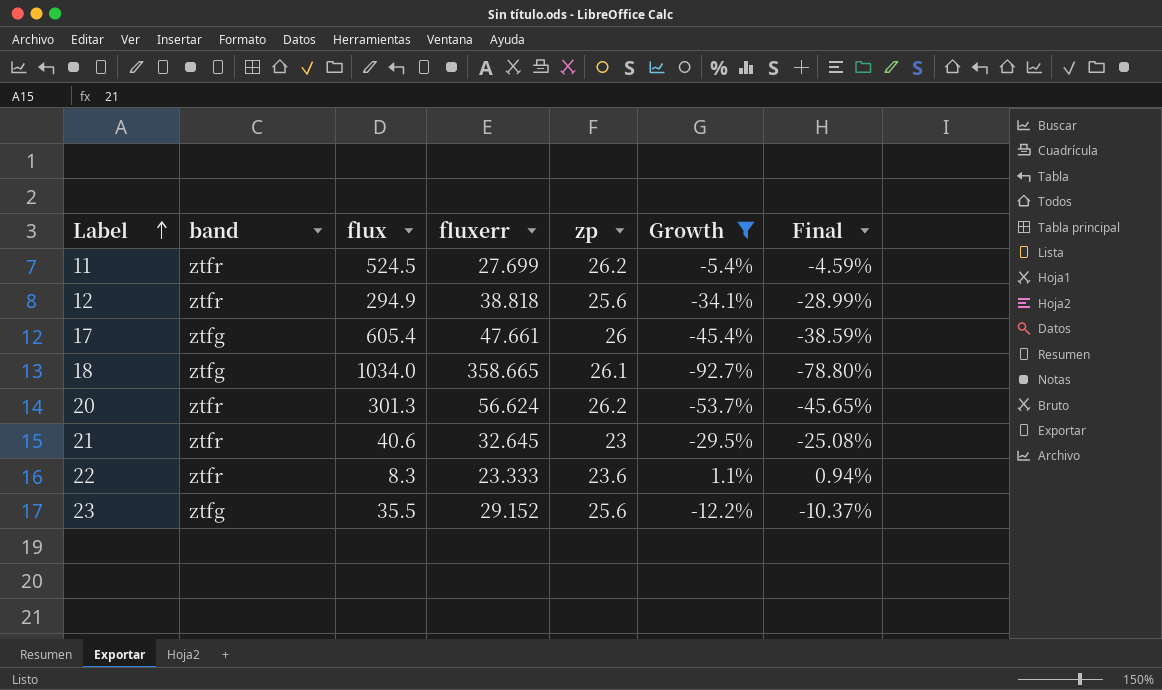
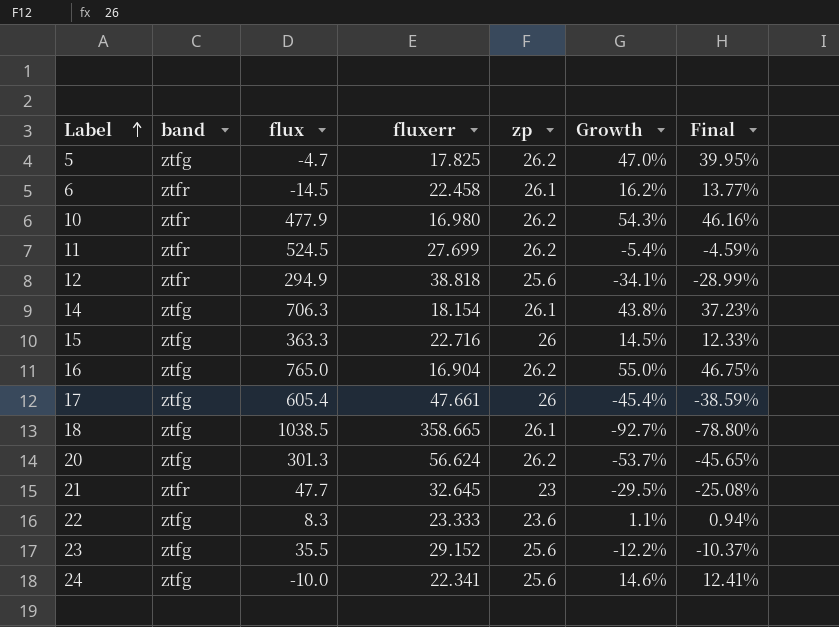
filter: Growth <= 1.1% -> none
18 | flux: 1034.0 -> 1038.5
20 | band: ztfr -> ztfg
21 | flux: 40.6 -> 47.7
22 | band: ztfr -> ztfg

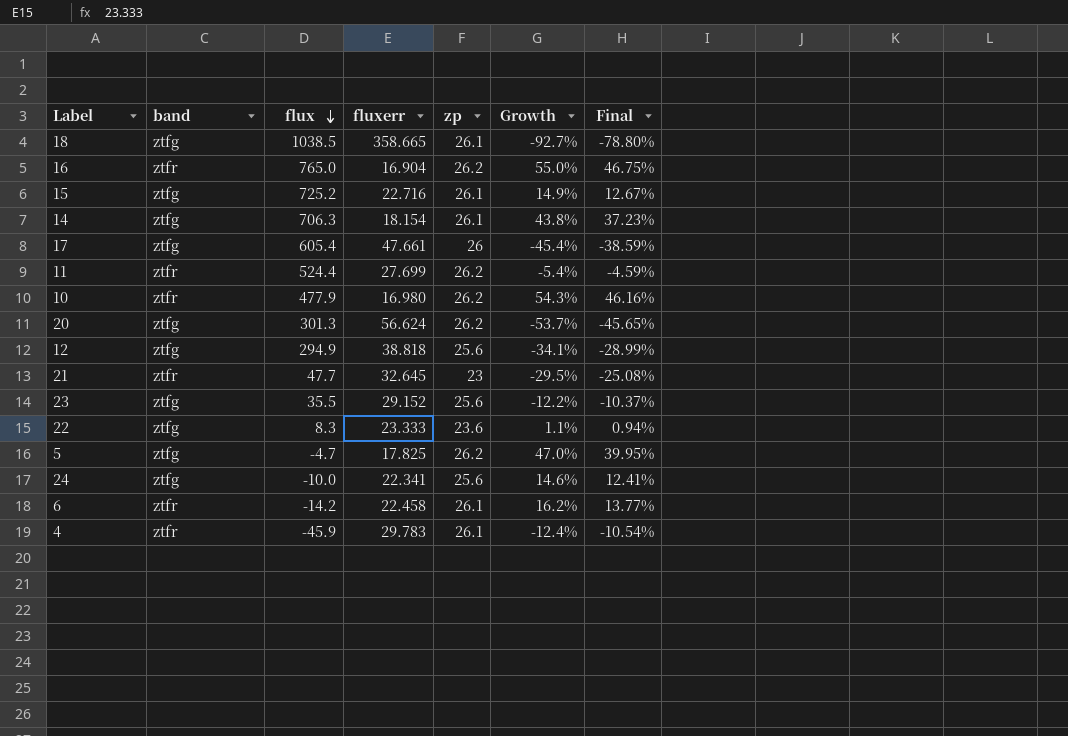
row order: Label ascending -> flux descending
16 | band: ztfg -> ztfr
15 | flux: 363.3 -> 725.2
15 | zp: 26 -> 26.1
15 | Growth: 14.5% -> 14.9%
15 | Final: 12.33% -> 12.67%
11 | flux: 524.5 -> 524.4
12 | band: ztfr -> ztfg
6 | flux: -14.5 -> -14.2
row 4: none -> ztfr | -45.9 | 29.783 | 26.1 | -12.4% | -10.54%

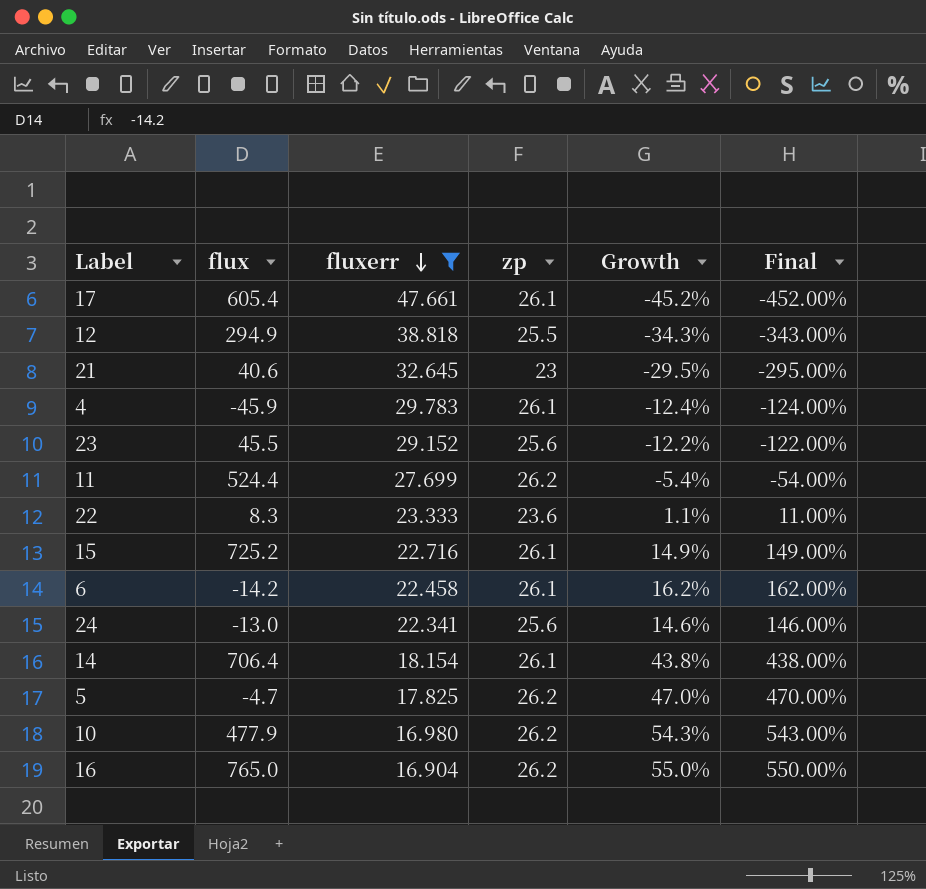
filter: none -> fluxerr <= 47.661
row order: flux descending -> fluxerr descending
column band | position: 2 -> none
column Final | formula: [Growth] * 0.85 -> [Growth] * 10
17 | zp: 26 -> 26.1
17 | Growth: -45.4% -> -45.2%
12 | zp: 25.6 -> 25.5
12 | Growth: -34.1% -> -34.3%
21 | flux: 47.7 -> 40.6
23 | flux: 35.5 -> 45.5
24 | flux: -10.0 -> -13.0
14 | flux: 706.3 -> 706.4

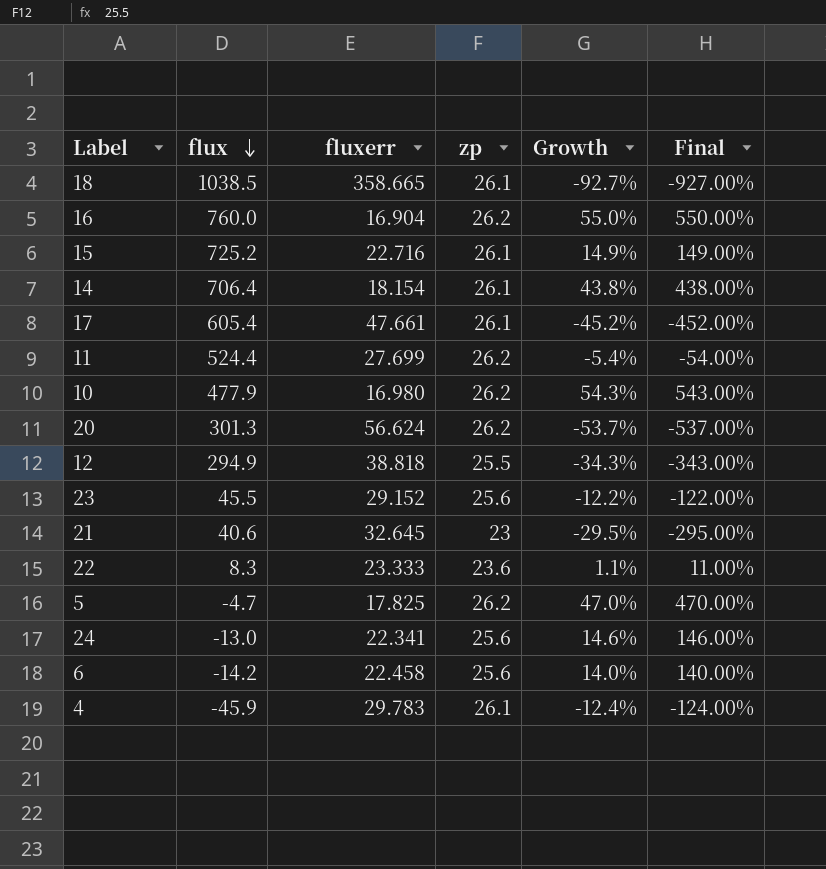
filter: fluxerr <= 47.661 -> none
row order: fluxerr descending -> flux descending
16 | flux: 765.0 -> 760.0
6 | zp: 26.1 -> 25.6
6 | Growth: 16.2% -> 14.0%
6 | Final: 162.00% -> 140.00%

